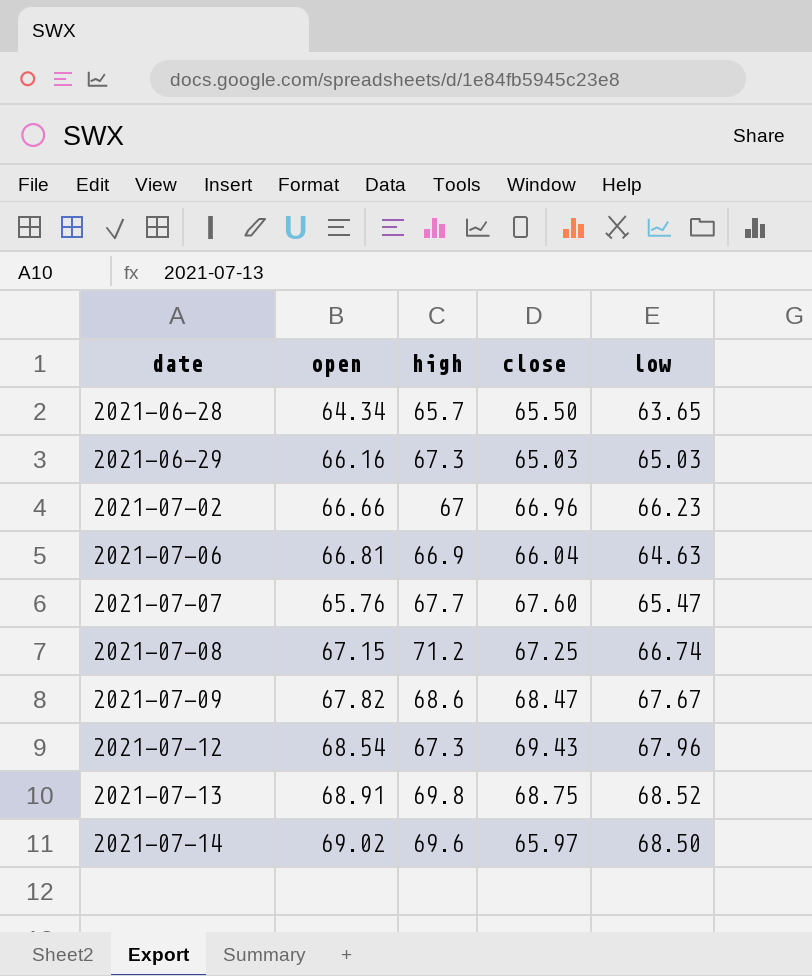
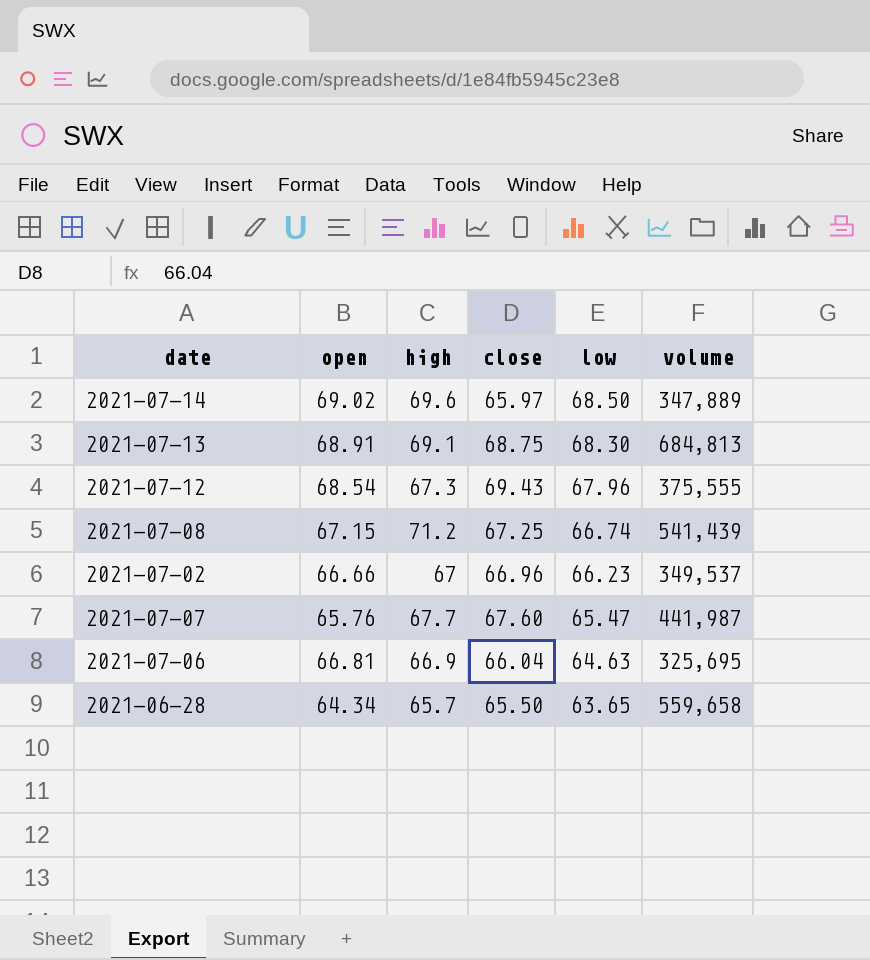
row order: date ascending -> low descending
column volume | position: none -> 6
row 2021-06-29: 66.16 | 67.3 | 65.03 | 65.03 -> none
row 2021-07-09: 67.82 | 68.6 | 68.47 | 67.67 -> none
2021-07-13 | high: 69.8 -> 69.1
2021-07-13 | low: 68.52 -> 68.30

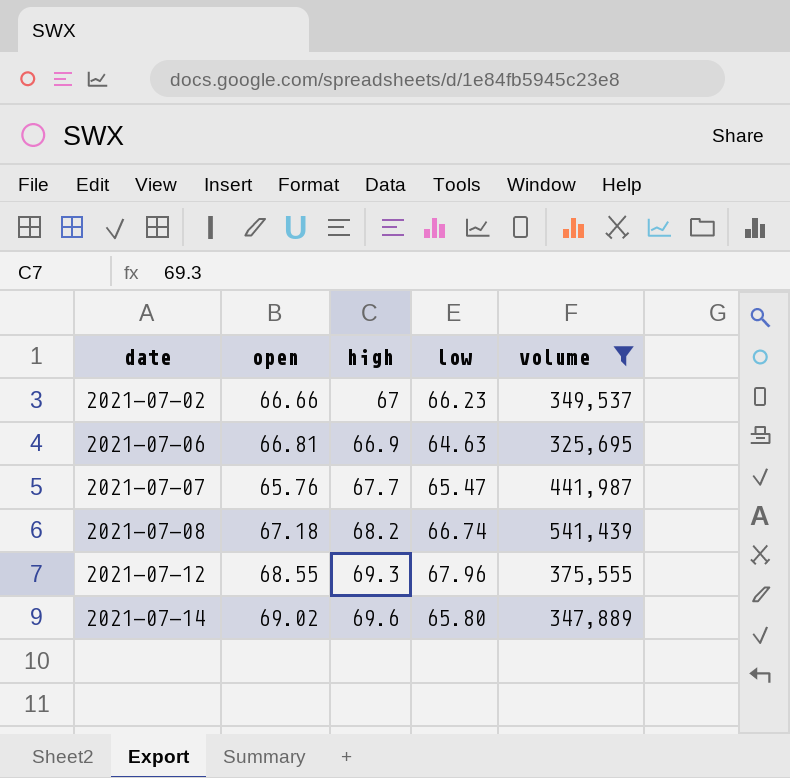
filter: none -> volume <= 541,439
row order: low descending -> date ascending
column close | position: 4 -> none
2021-07-08 | open: 67.15 -> 67.18
2021-07-08 | high: 71.2 -> 68.2
2021-07-12 | open: 68.54 -> 68.55
2021-07-12 | high: 67.3 -> 69.3
2021-07-14 | low: 68.50 -> 65.80

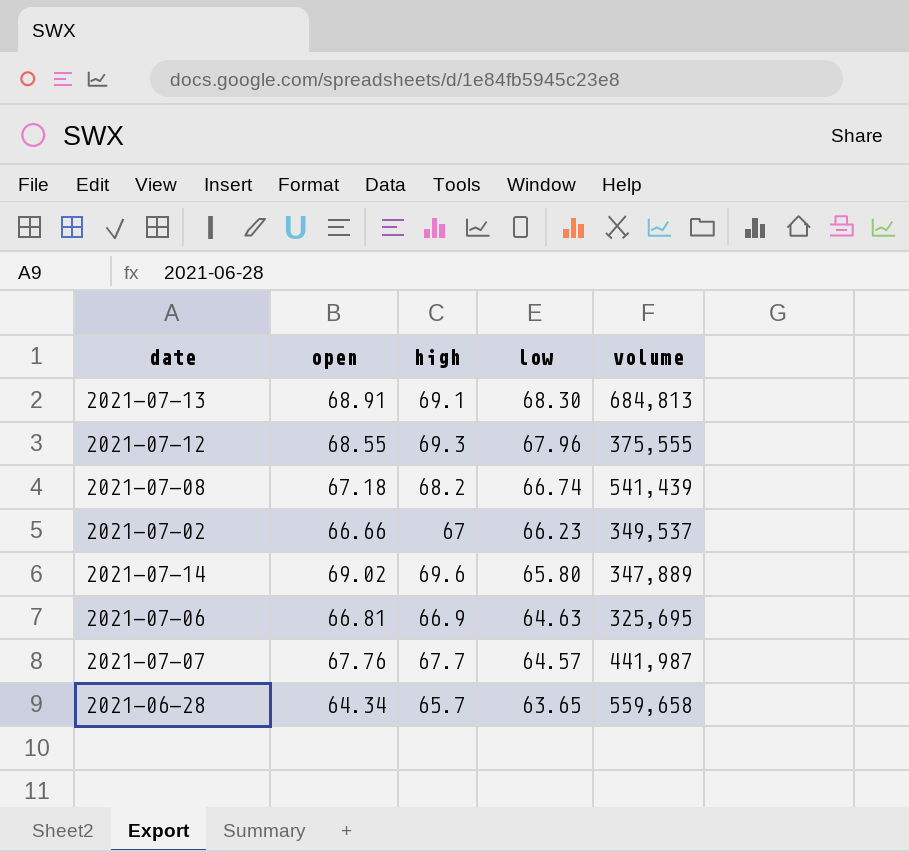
filter: volume <= 541,439 -> none
row order: date ascending -> low descending
2021-07-07 | open: 65.76 -> 67.76
2021-07-07 | low: 65.47 -> 64.57

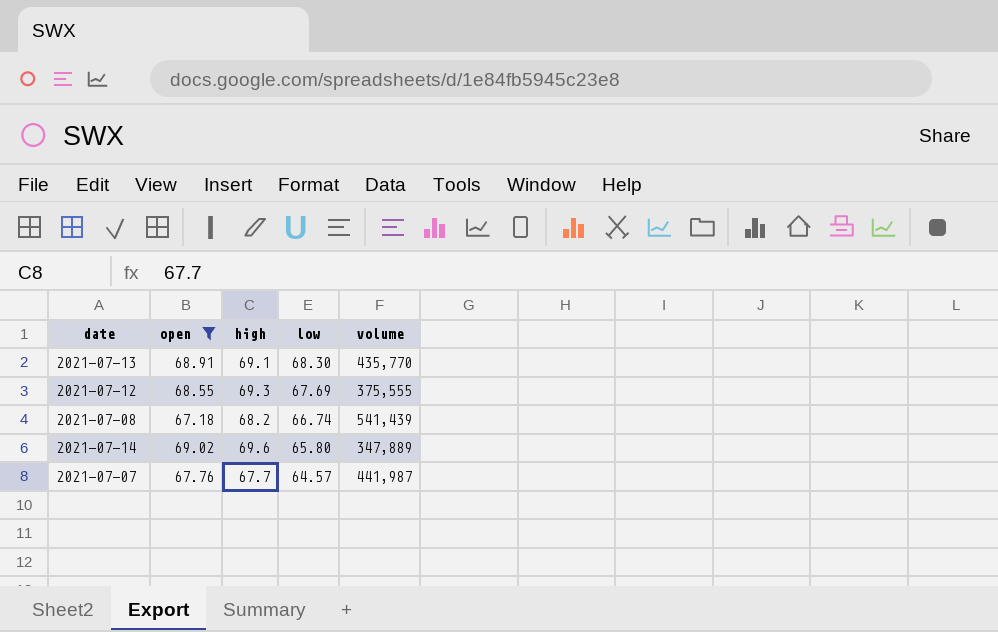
filter: none -> open >= 67.18
2021-07-13 | volume: 684,813 -> 435,770
2021-07-12 | low: 67.96 -> 67.69

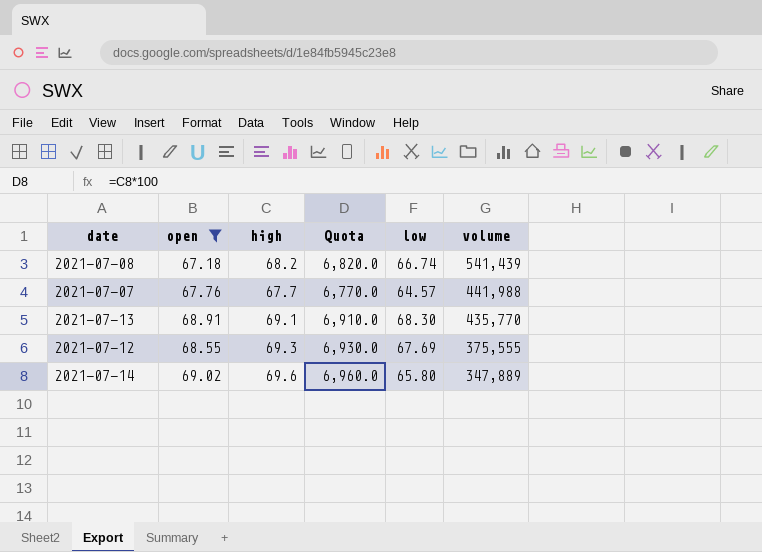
row order: low descending -> volume descending
column Quota | formula: none -> [high] * 100
2021-07-07 | volume: 441,987 -> 441,988

